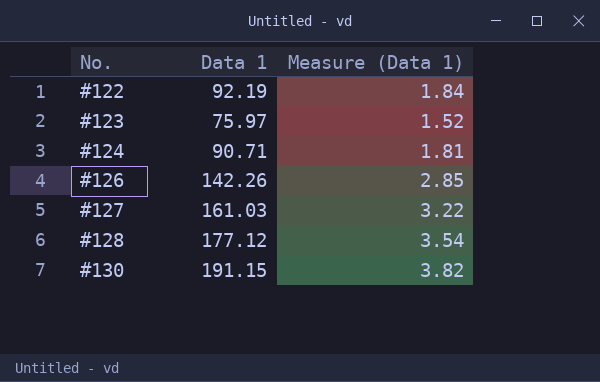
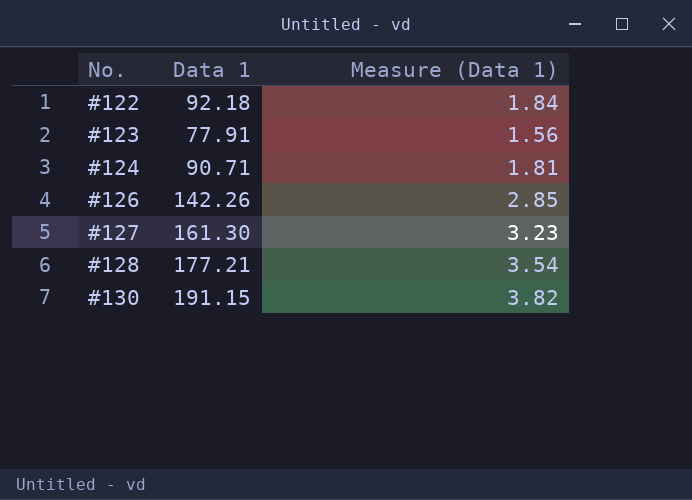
#122 | Data 1: 92.19 -> 92.18
#123 | Data 1: 75.97 -> 77.91
#123 | Measure (Data 1): 1.52 -> 1.56
#127 | Data 1: 161.03 -> 161.30
#127 | Measure (Data 1): 3.22 -> 3.23
#128 | Data 1: 177.12 -> 177.21

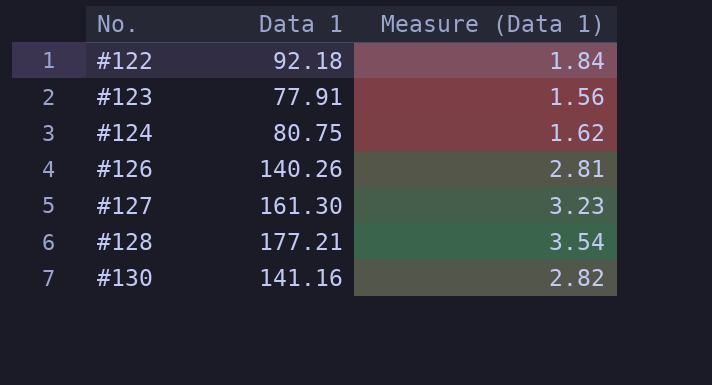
#124 | Data 1: 90.71 -> 80.75
#124 | Measure (Data 1): 1.81 -> 1.62
#126 | Data 1: 142.26 -> 140.26
#126 | Measure (Data 1): 2.85 -> 2.81
#130 | Data 1: 191.15 -> 141.16
#130 | Measure (Data 1): 3.82 -> 2.82

